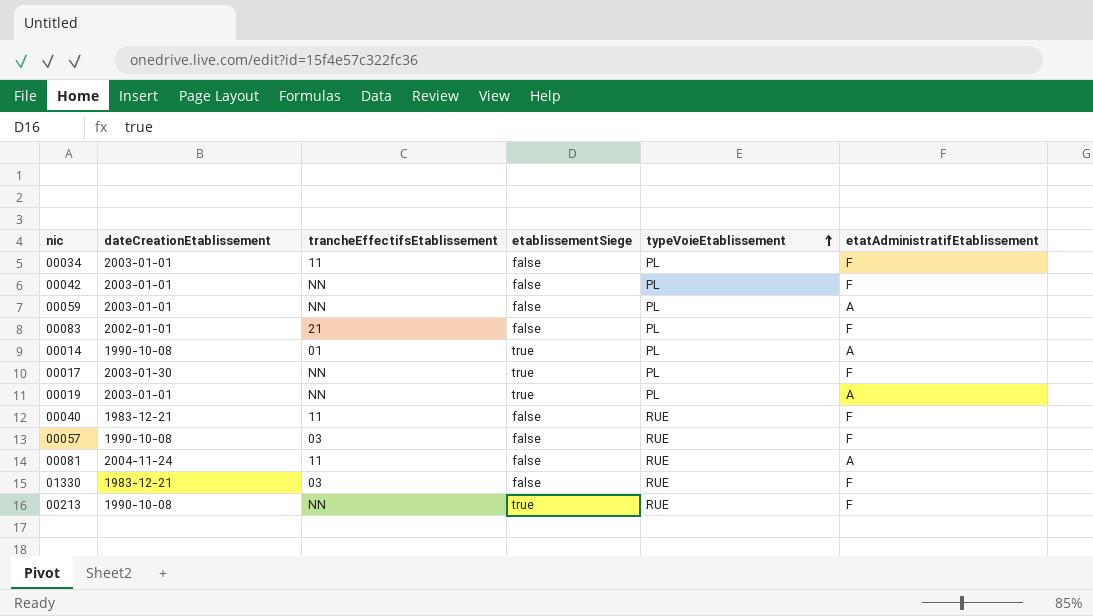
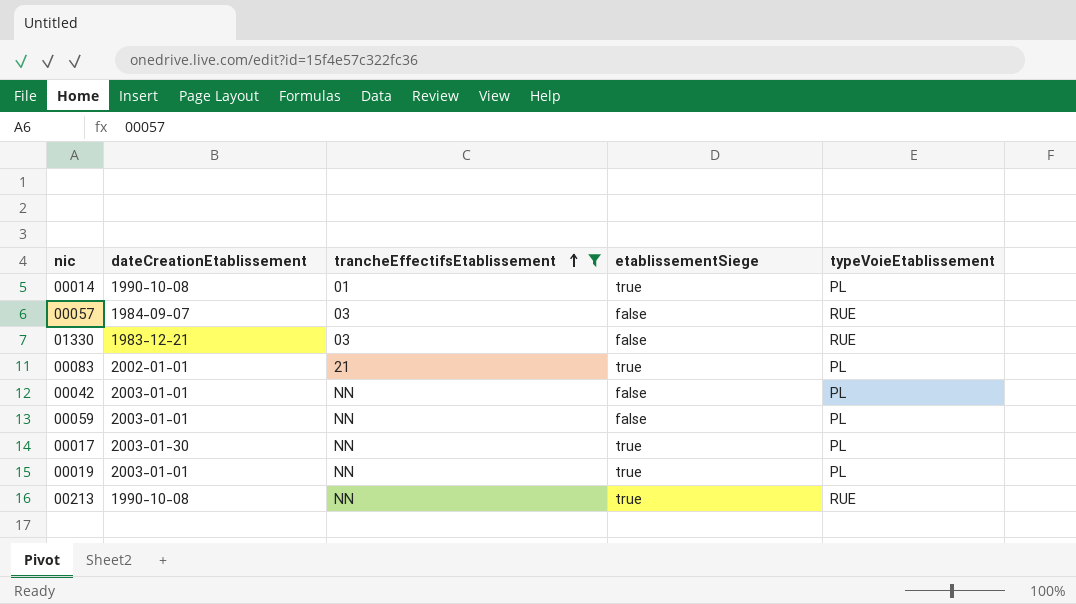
filter: none -> trancheEffectifsEtablissement != 11
row order: typeVoieEtablissement ascending -> trancheEffectifsEtablissement ascending
column etatAdministratifEtablissement | position: 6 -> none
00057 | dateCreationEtablissement: 1990-10-08 -> 1984-09-07
00083 | etablissementSiege: false -> true

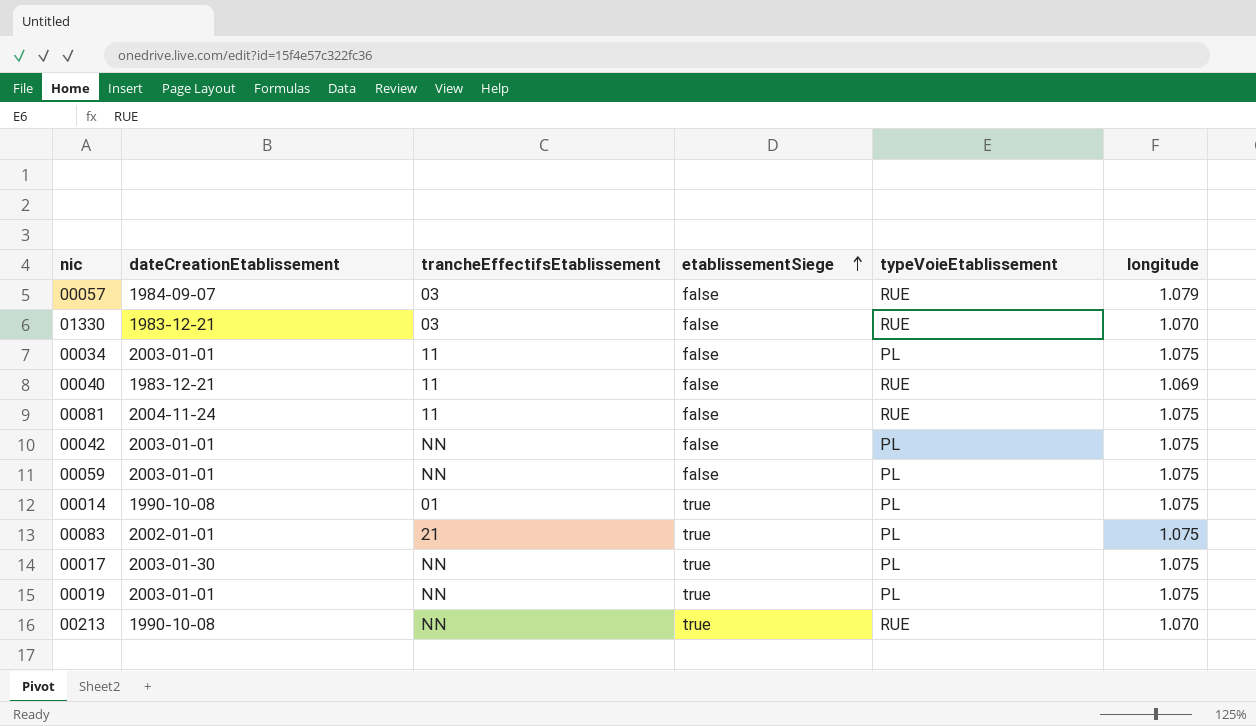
filter: trancheEffectifsEtablissement != 11 -> none
row order: trancheEffectifsEtablissement ascending -> etablissementSiege ascending
column longitude | position: none -> 6

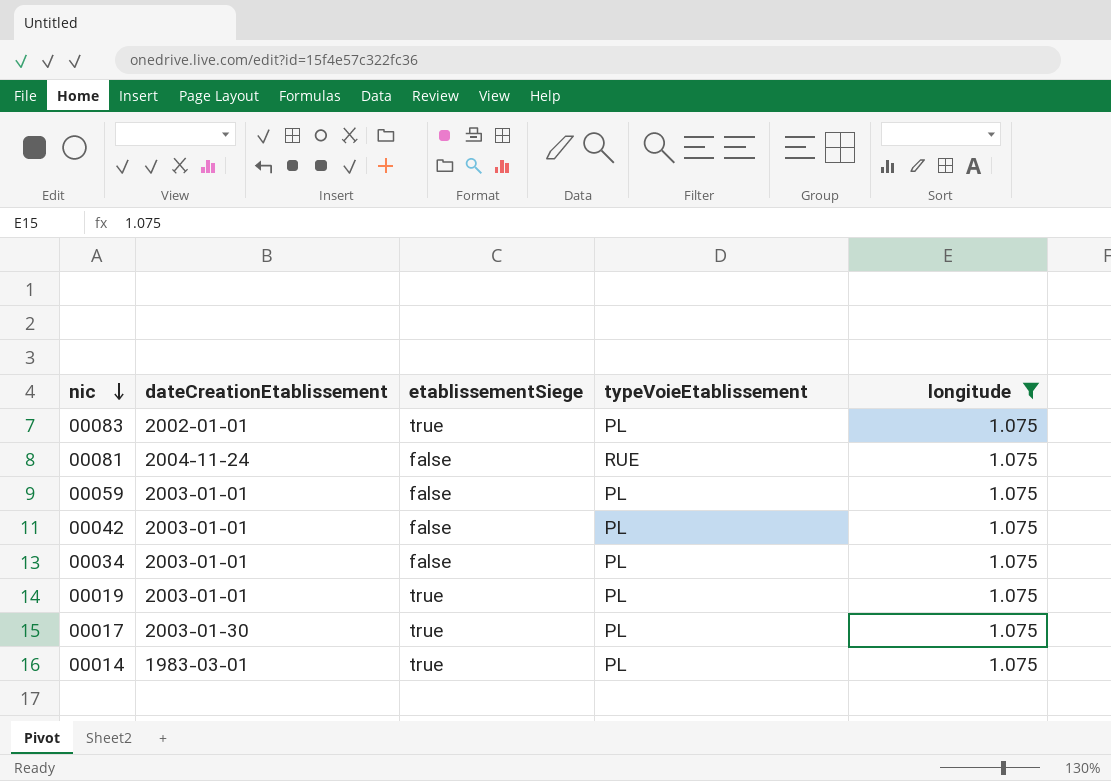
filter: none -> longitude = 1.075
row order: etablissementSiege ascending -> nic descending
column trancheEffectifsEtablissement | position: 3 -> none
00014 | dateCreationEtablissement: 1990-10-08 -> 1983-03-01

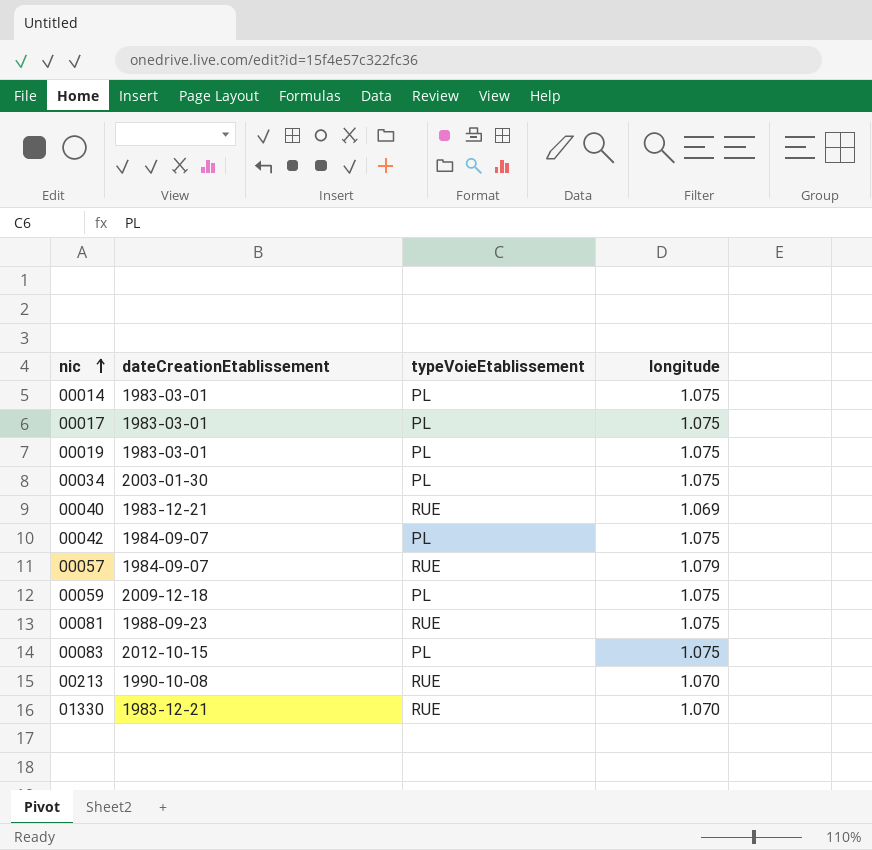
filter: longitude = 1.075 -> none
row order: nic descending -> nic ascending
column etablissementSiege | position: 3 -> none
00017 | dateCreationEtablissement: 2003-01-30 -> 1983-03-01
00019 | dateCreationEtablissement: 2003-01-01 -> 1983-03-01
00034 | dateCreationEtablissement: 2003-01-01 -> 2003-01-30
00042 | dateCreationEtablissement: 2003-01-01 -> 1984-09-07
00059 | dateCreationEtablissement: 2003-01-01 -> 2009-12-18
00081 | dateCreationEtablissement: 2004-11-24 -> 1988-09-23
00083 | dateCreationEtablissement: 2002-01-01 -> 2012-10-15

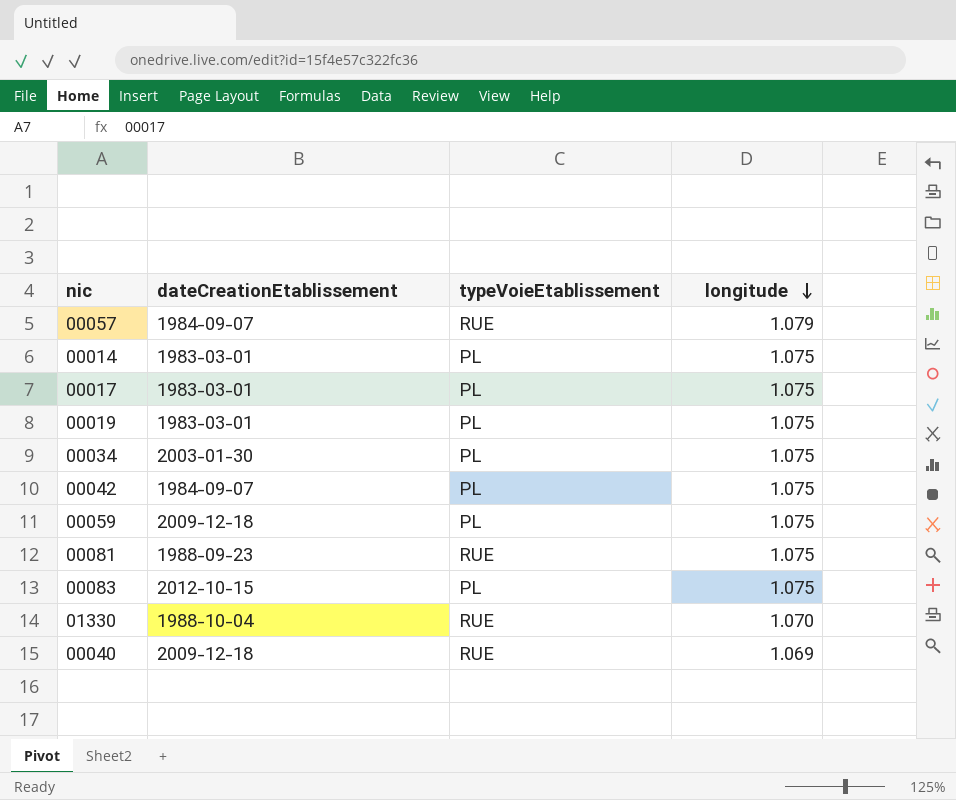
row order: nic ascending -> longitude descending
row 00213: 1990-10-08 | RUE | 1.070 -> none
01330 | dateCreationEtablissement: 1983-12-21 -> 1988-10-04
00040 | dateCreationEtablissement: 1983-12-21 -> 2009-12-18

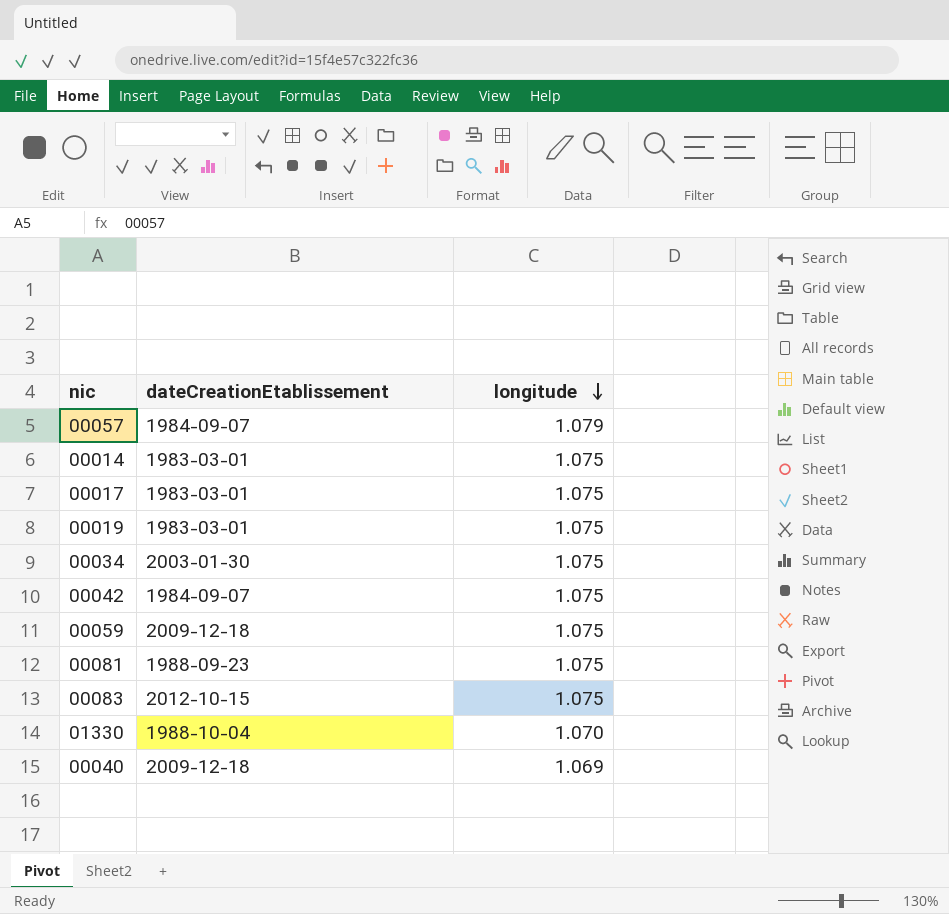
column typeVoieEtablissement | position: 3 -> none

